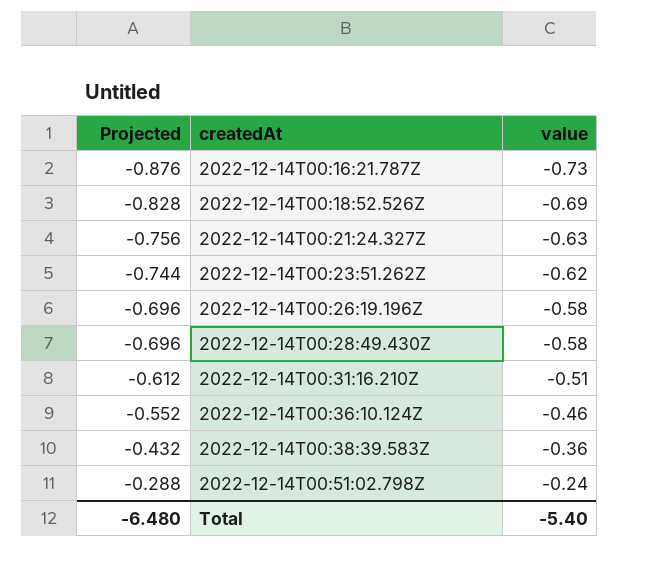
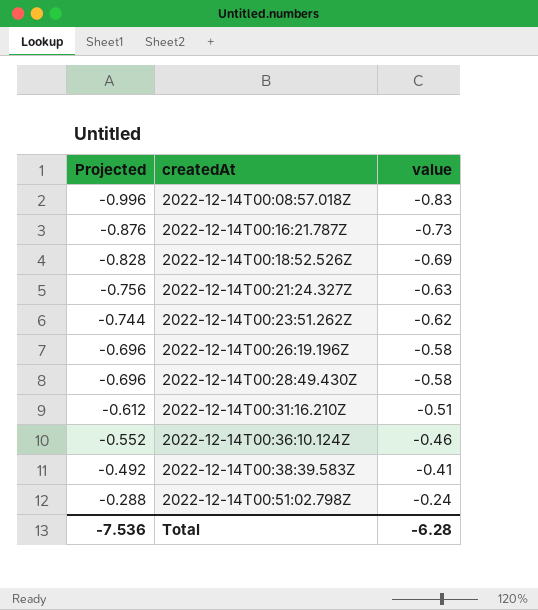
row 2022-12-14T00:08:57.018Z: none -> -0.996 | -0.83
2022-12-14T00:38:39.583Z | Projected: -0.432 -> -0.492
2022-12-14T00:38:39.583Z | value: -0.36 -> -0.41
Total | Projected: -6.480 -> -7.536
Total | value: -5.40 -> -6.28

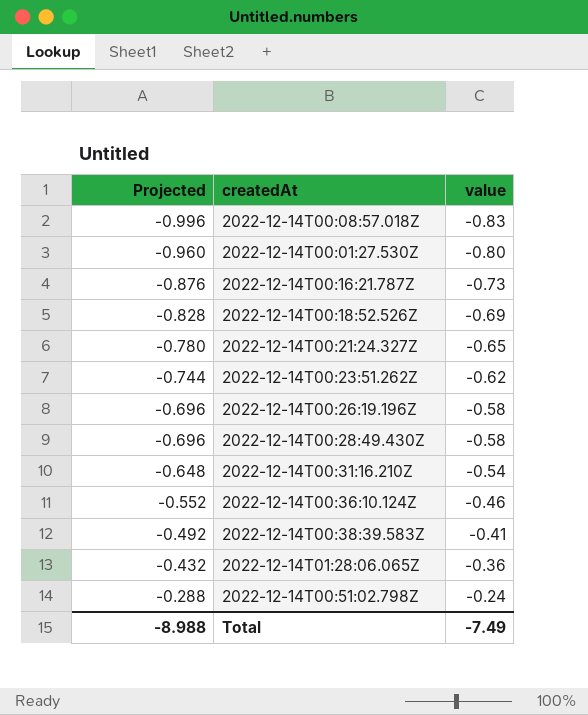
row 2022-12-14T00:01:27.530Z: none -> -0.960 | -0.80
2022-12-14T00:21:24.327Z | Projected: -0.756 -> -0.780
2022-12-14T00:21:24.327Z | value: -0.63 -> -0.65
2022-12-14T00:31:16.210Z | Projected: -0.612 -> -0.648
2022-12-14T00:31:16.210Z | value: -0.51 -> -0.54
row 2022-12-14T01:28:06.065Z: none -> -0.432 | -0.36
Total | Projected: -7.536 -> -8.988
Total | value: -6.28 -> -7.49

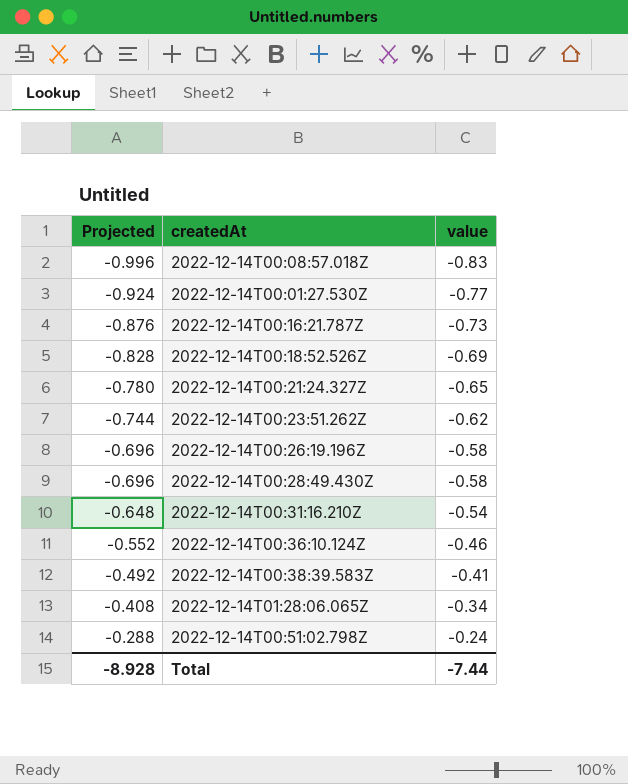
2022-12-14T00:01:27.530Z | Projected: -0.960 -> -0.924
2022-12-14T00:01:27.530Z | value: -0.80 -> -0.77
2022-12-14T01:28:06.065Z | Projected: -0.432 -> -0.408
2022-12-14T01:28:06.065Z | value: -0.36 -> -0.34
Total | Projected: -8.988 -> -8.928
Total | value: -7.49 -> -7.44

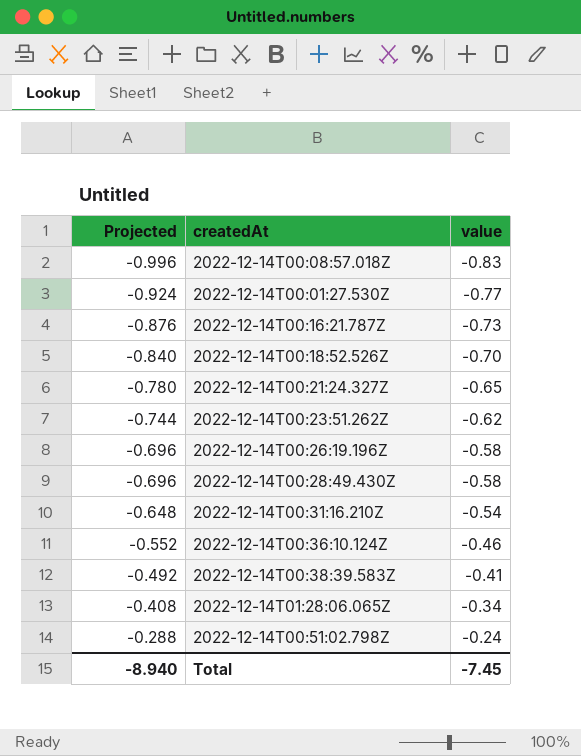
2022-12-14T00:18:52.526Z | Projected: -0.828 -> -0.840
2022-12-14T00:18:52.526Z | value: -0.69 -> -0.70
Total | Projected: -8.928 -> -8.940
Total | value: -7.44 -> -7.45

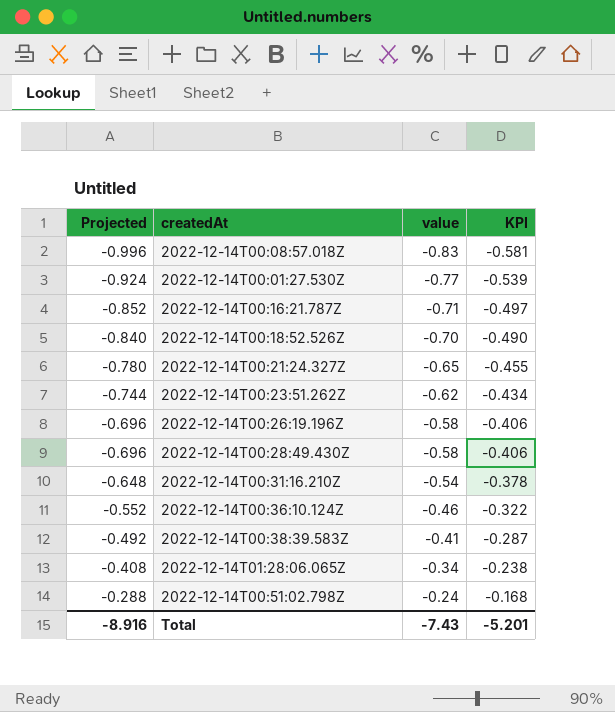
column KPI | formula: none -> [value] * 0.7
2022-12-14T00:16:21.787Z | Projected: -0.876 -> -0.852
2022-12-14T00:16:21.787Z | value: -0.73 -> -0.71
Total | Projected: -8.940 -> -8.916
Total | value: -7.45 -> -7.43

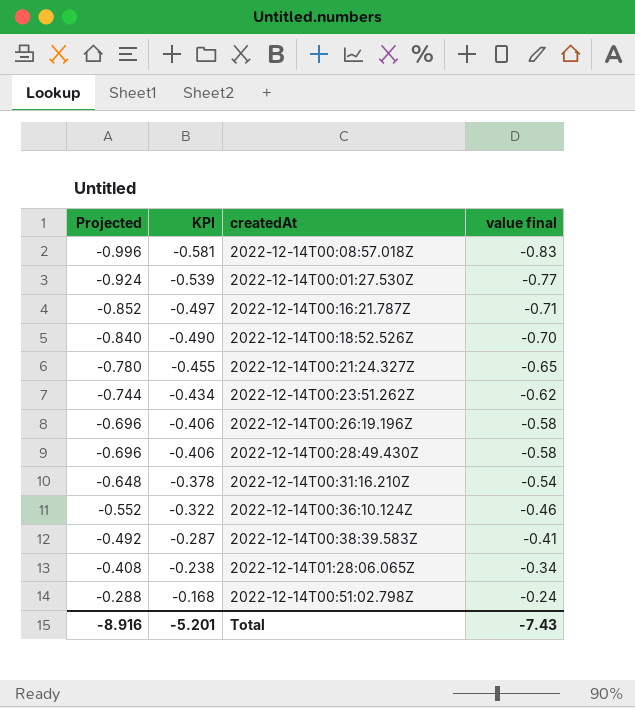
column KPI | position: 4 -> 2
column name: value -> value final

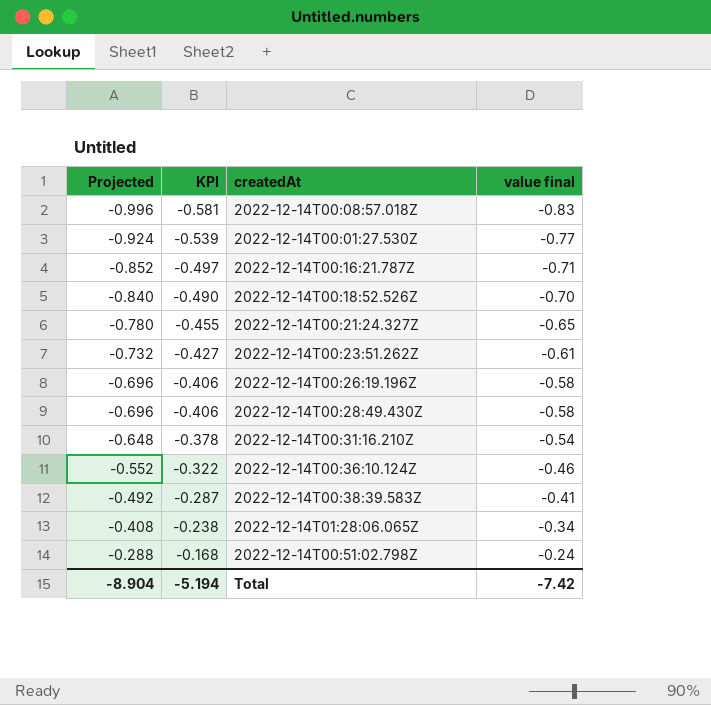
2022-12-14T00:23:51.262Z | Projected: -0.744 -> -0.732
2022-12-14T00:23:51.262Z | KPI: -0.434 -> -0.427
2022-12-14T00:23:51.262Z | value final: -0.62 -> -0.61
Total | Projected: -8.916 -> -8.904
Total | KPI: -5.201 -> -5.194
Total | value final: -7.43 -> -7.42

